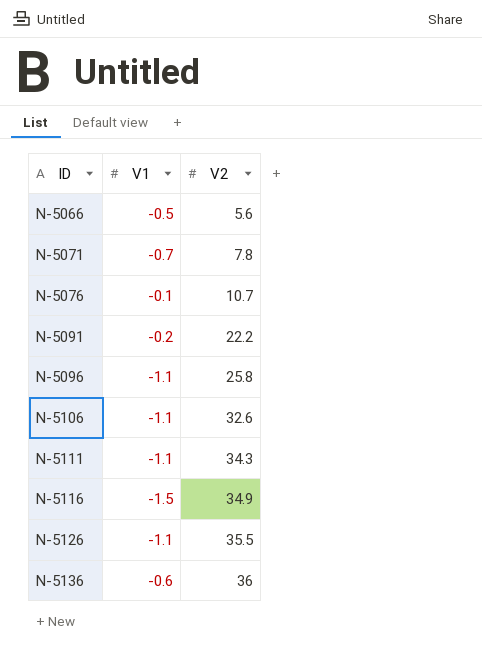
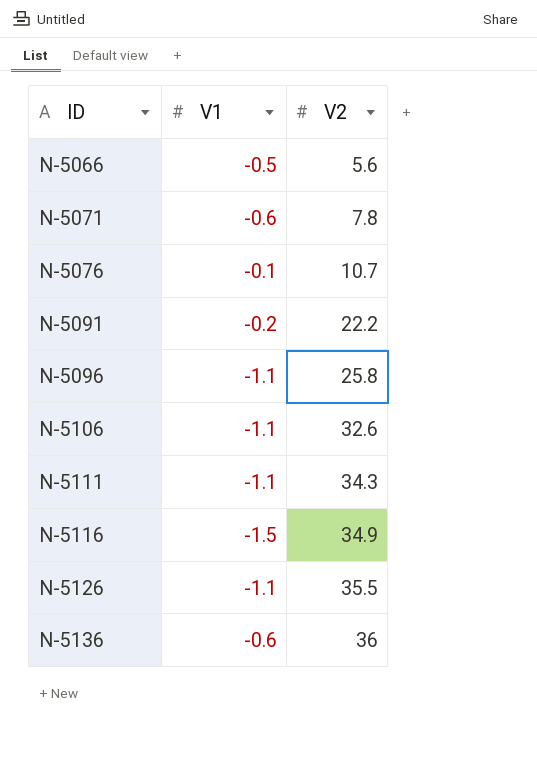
N-5071 | V1: -0.7 -> -0.6

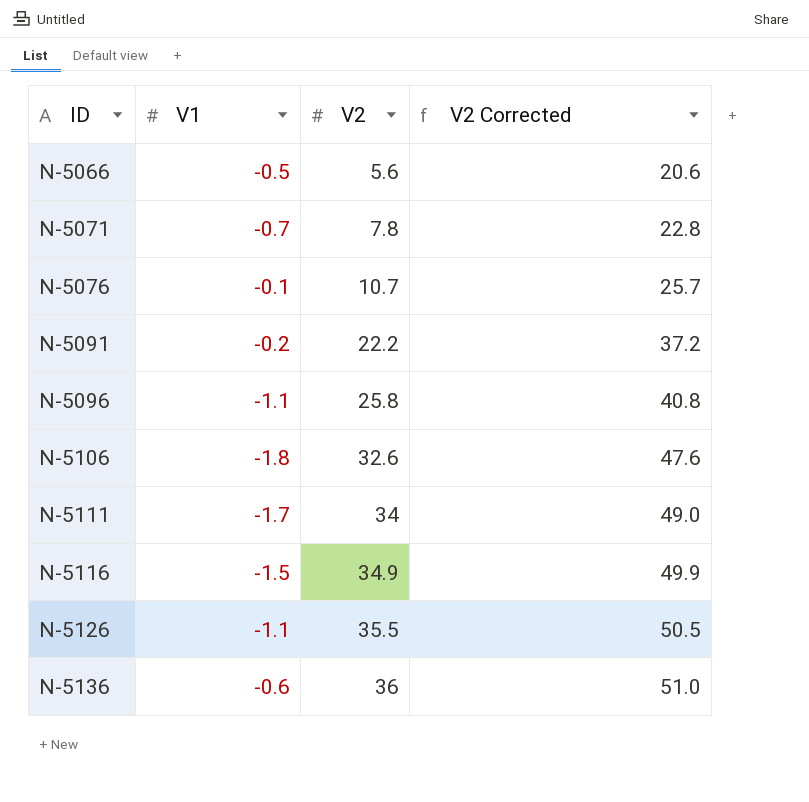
column V2 Corrected | formula: none -> [V2] + 15
N-5071 | V1: -0.6 -> -0.7
N-5106 | V1: -1.1 -> -1.8
N-5111 | V1: -1.1 -> -1.7
N-5111 | V2: 34.3 -> 34

